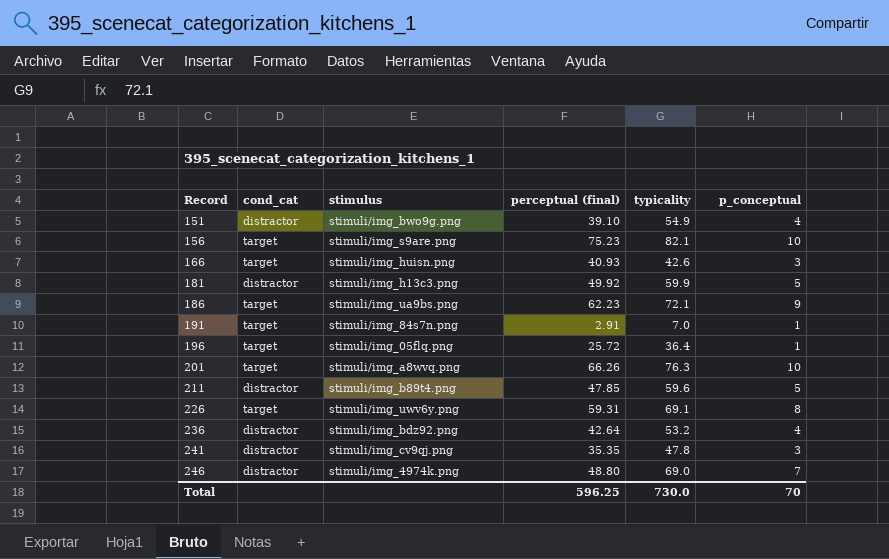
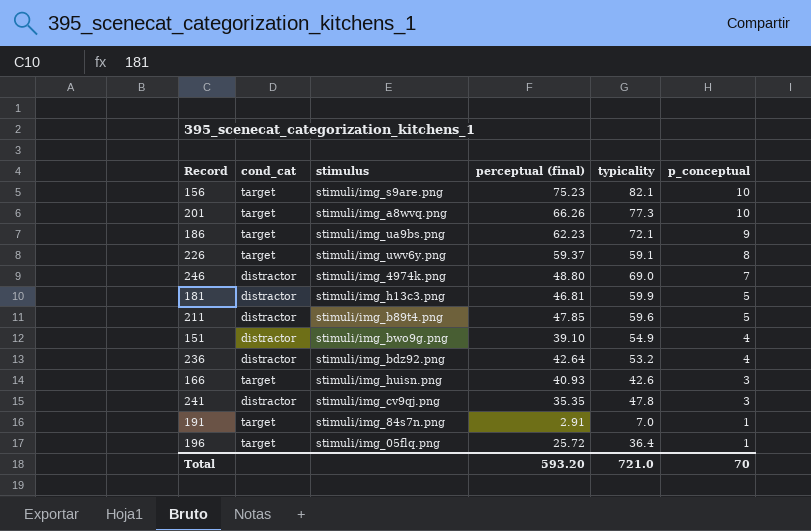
row order: Record ascending -> p_conceptual descending
201 | typicality: 76.3 -> 77.3
226 | perceptual (final): 59.31 -> 59.37
226 | typicality: 69.1 -> 59.1
181 | perceptual (final): 49.92 -> 46.81
Total | perceptual (final): 596.25 -> 593.20
Total | typicality: 730.0 -> 721.0

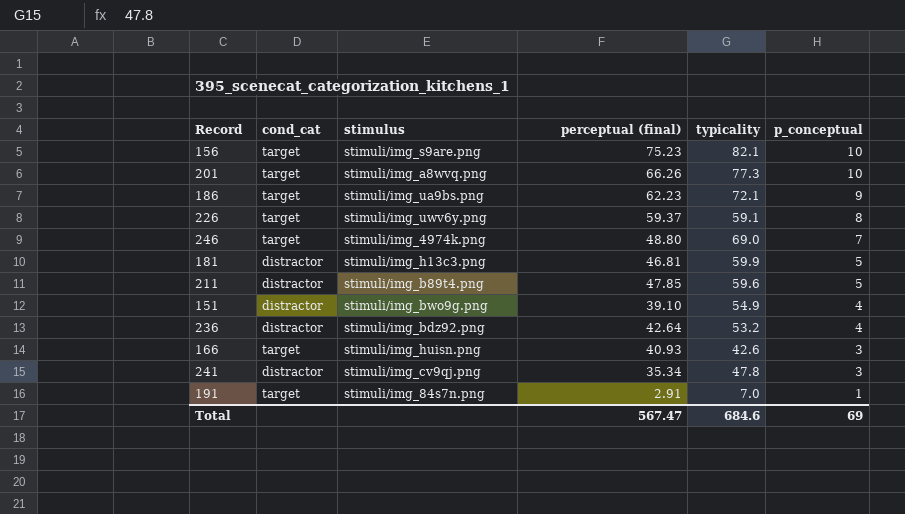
row 196: target | stimuli/img_05flq.png | 25.72 | 36.4 | 1 -> none
246 | cond_cat: distractor -> target
241 | perceptual (final): 35.35 -> 35.34
Total | perceptual (final): 593.20 -> 567.47
Total | typicality: 721.0 -> 684.6
Total | p_conceptual: 70 -> 69

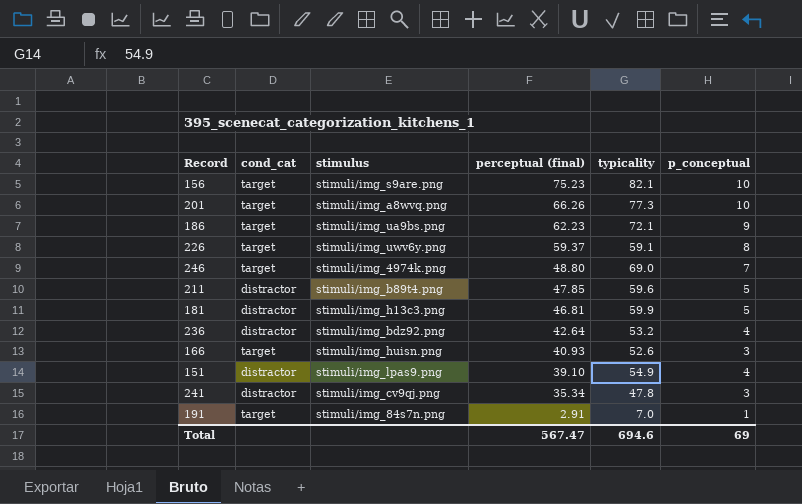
row order: p_conceptual descending -> perceptual (final) descending
166 | typicality: 42.6 -> 52.6
151 | stimulus: stimuli/img_bwo9g.png -> stimuli/img_lpas9.png
Total | typicality: 684.6 -> 694.6

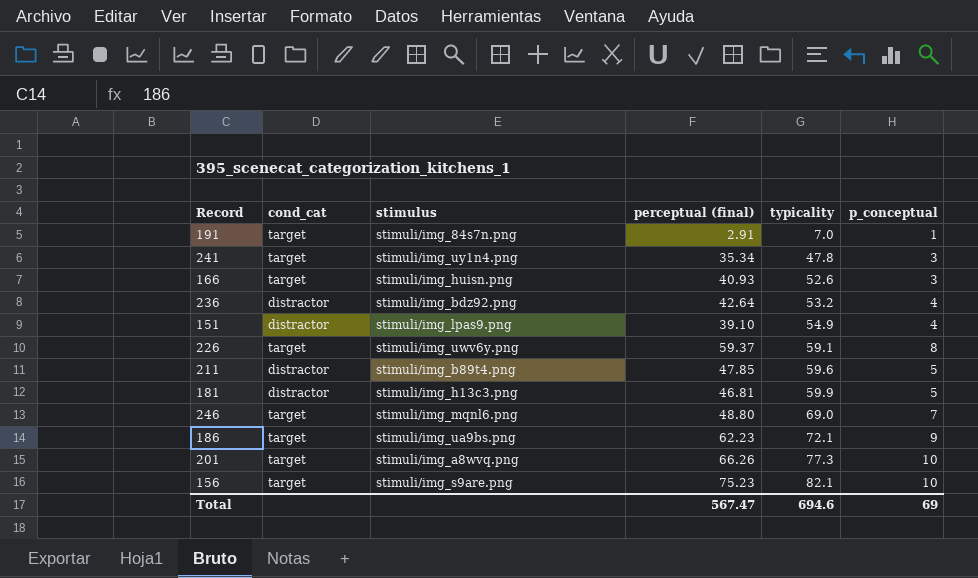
row order: perceptual (final) descending -> typicality ascending
241 | cond_cat: distractor -> target
241 | stimulus: stimuli/img_cv9qj.png -> stimuli/img_uy1n4.png
246 | stimulus: stimuli/img_4974k.png -> stimuli/img_mqnl6.png

